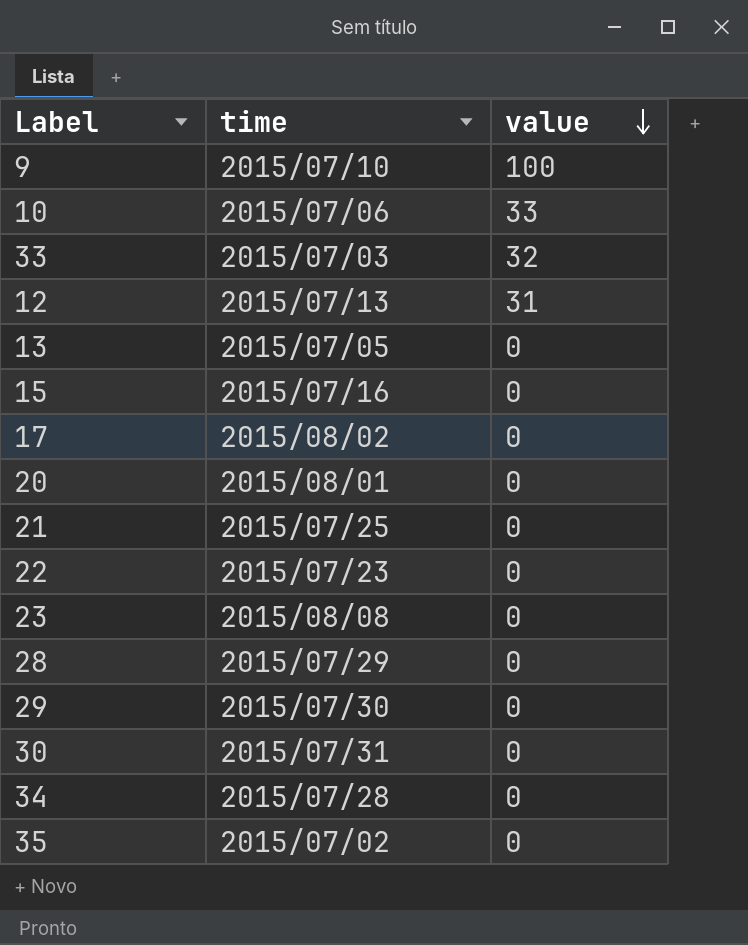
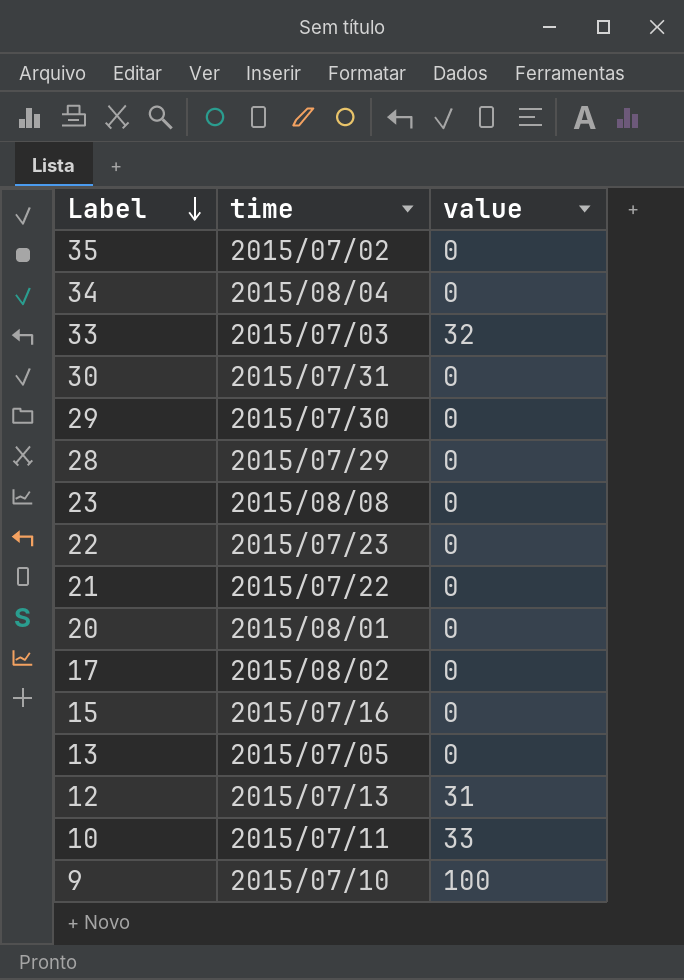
row order: value descending -> Label descending
34 | time: 2015/07/28 -> 2015/08/04
21 | time: 2015/07/25 -> 2015/07/22
10 | time: 2015/07/06 -> 2015/07/11

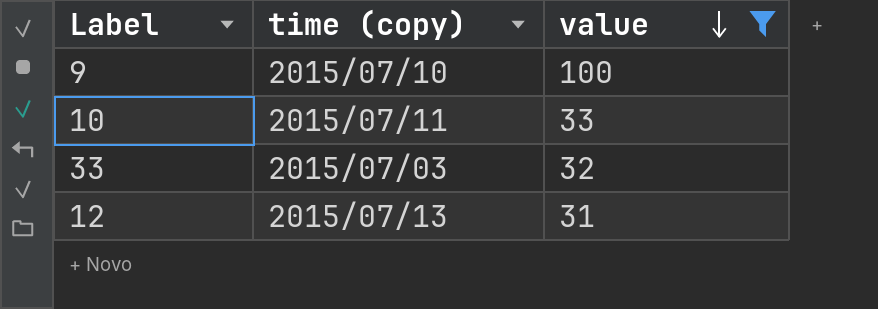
filter: none -> value != 0
row order: Label descending -> value descending
column name: time -> time (copy)

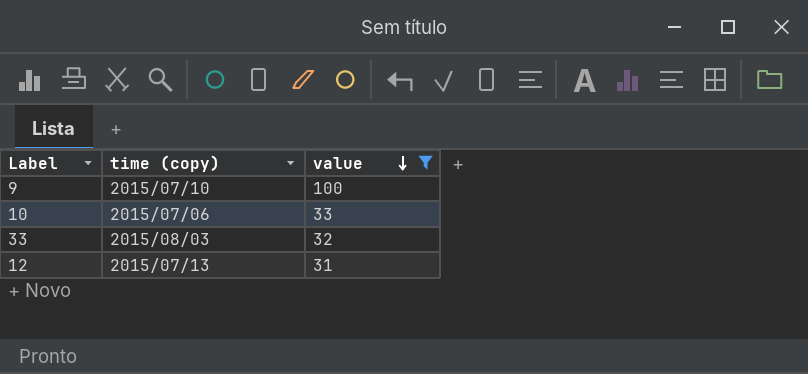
10 | time (copy): 2015/07/11 -> 2015/07/06
33 | time (copy): 2015/07/03 -> 2015/08/03

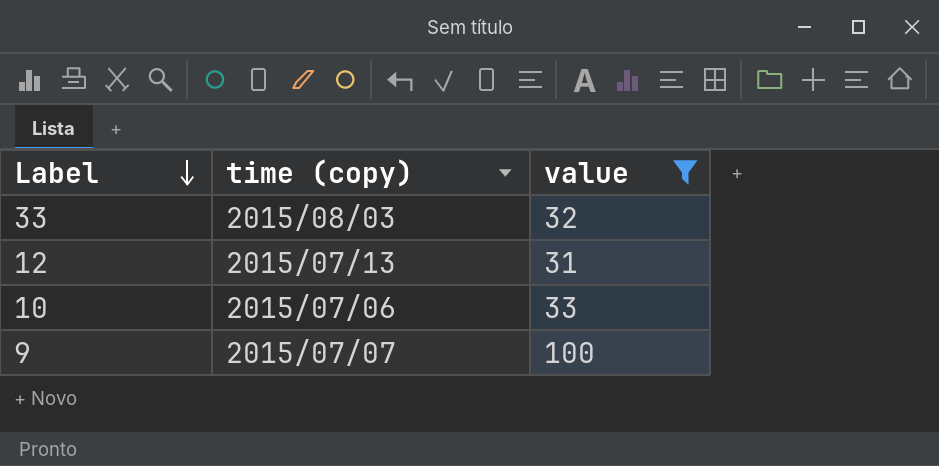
row order: value descending -> Label descending
9 | time (copy): 2015/07/10 -> 2015/07/07

